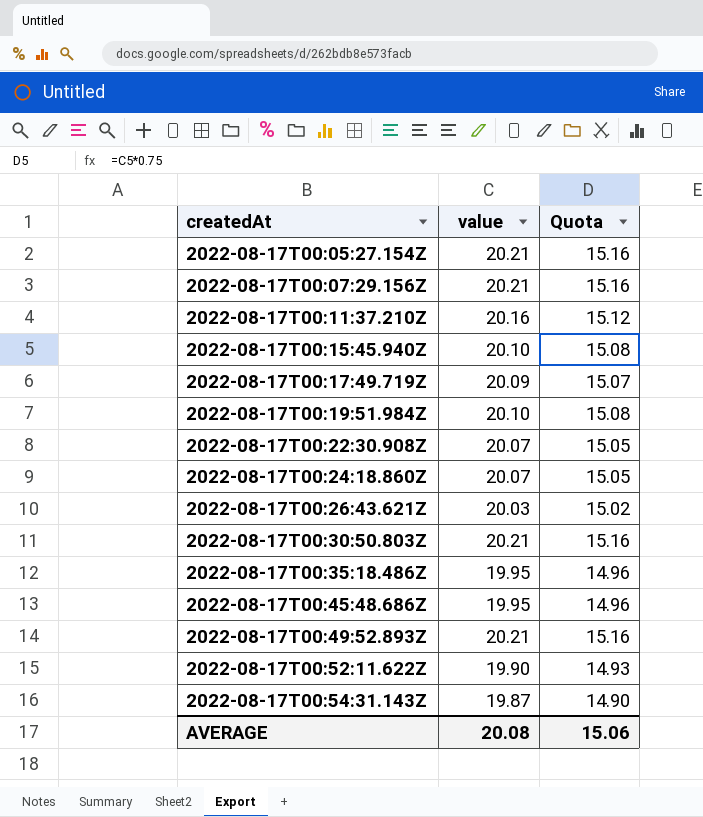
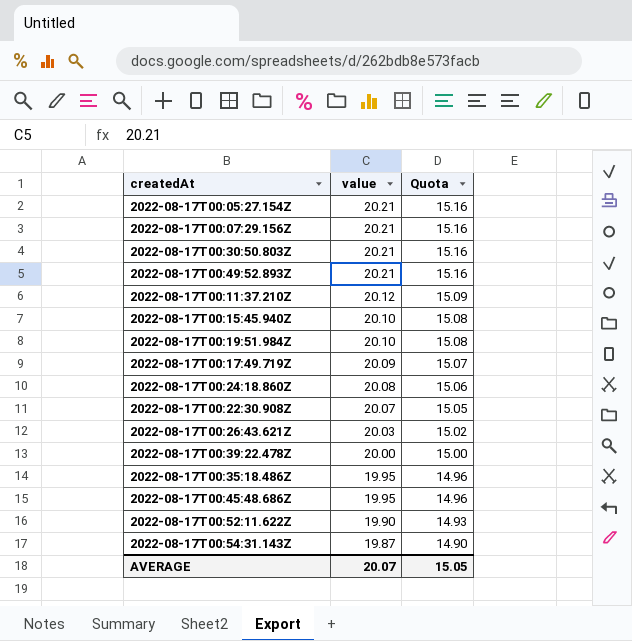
row order: createdAt ascending -> value descending
2022-08-17T00:11:37.210Z | value: 20.16 -> 20.12
2022-08-17T00:11:37.210Z | Quota: 15.12 -> 15.09
2022-08-17T00:24:18.860Z | value: 20.07 -> 20.08
2022-08-17T00:24:18.860Z | Quota: 15.05 -> 15.06
row 2022-08-17T00:39:22.478Z: none -> 20.00 | 15.00
AVERAGE | value: 20.08 -> 20.07
AVERAGE | Quota: 15.06 -> 15.05

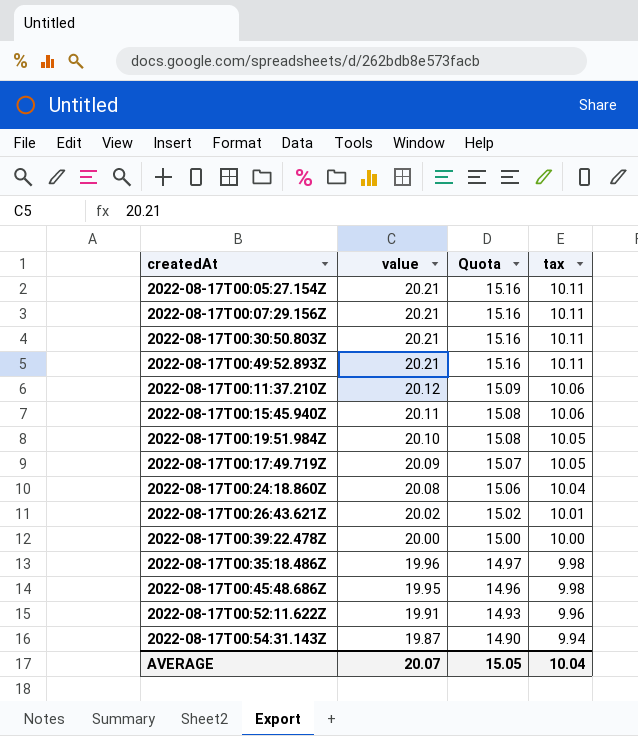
column tax | formula: none -> [value] * 0.5
row 2022-08-17T00:22:30.908Z: 20.07 | 15.05 -> none
2022-08-17T00:15:45.940Z | value: 20.10 -> 20.11
2022-08-17T00:26:43.621Z | value: 20.03 -> 20.02
2022-08-17T00:35:18.486Z | value: 19.95 -> 19.96
2022-08-17T00:35:18.486Z | Quota: 14.96 -> 14.97
2022-08-17T00:52:11.622Z | value: 19.90 -> 19.91

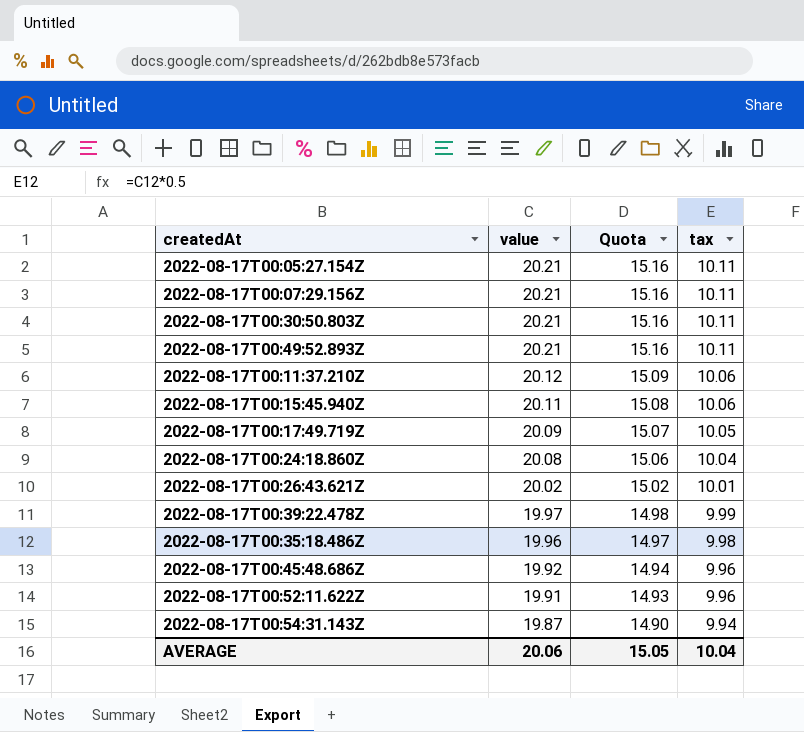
row 2022-08-17T00:19:51.984Z: 20.10 | 15.08 | 10.05 -> none
2022-08-17T00:39:22.478Z | value: 20.00 -> 19.97
2022-08-17T00:39:22.478Z | Quota: 15.00 -> 14.98
2022-08-17T00:39:22.478Z | tax: 10.00 -> 9.99
2022-08-17T00:45:48.686Z | value: 19.95 -> 19.92
2022-08-17T00:45:48.686Z | Quota: 14.96 -> 14.94
2022-08-17T00:45:48.686Z | tax: 9.98 -> 9.96
AVERAGE | value: 20.07 -> 20.06

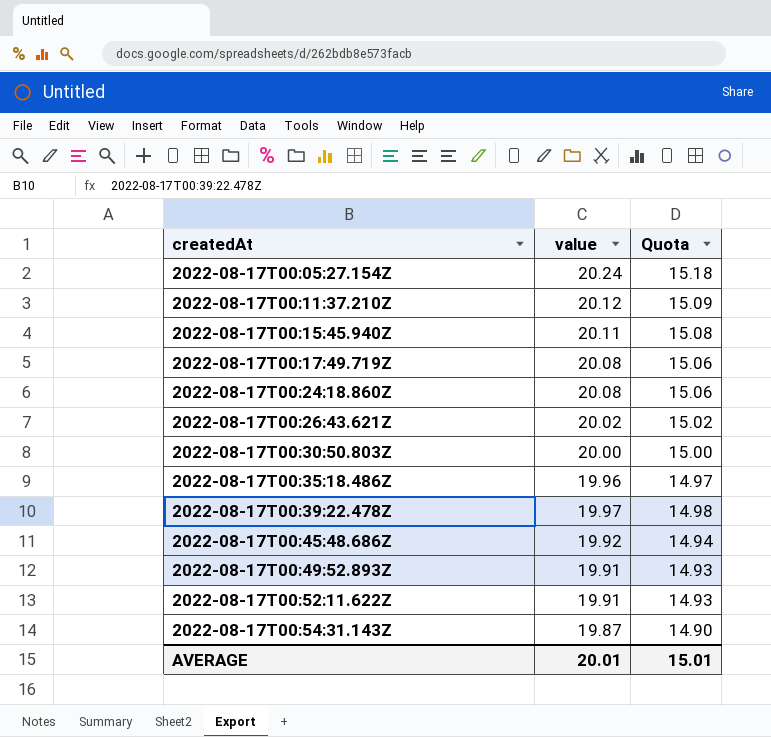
row order: value descending -> createdAt ascending
column tax | formula: [value] * 0.5 -> none
row 2022-08-17T00:07:29.156Z: 20.21 | 15.16 | 10.11 -> none
2022-08-17T00:05:27.154Z | value: 20.21 -> 20.24
2022-08-17T00:05:27.154Z | Quota: 15.16 -> 15.18
2022-08-17T00:17:49.719Z | value: 20.09 -> 20.08
2022-08-17T00:17:49.719Z | Quota: 15.07 -> 15.06
2022-08-17T00:30:50.803Z | value: 20.21 -> 20.00
2022-08-17T00:30:50.803Z | Quota: 15.16 -> 15.00
2022-08-17T00:49:52.893Z | value: 20.21 -> 19.91
2022-08-17T00:49:52.893Z | Quota: 15.16 -> 14.93
AVERAGE | value: 20.06 -> 20.01
AVERAGE | Quota: 15.05 -> 15.01

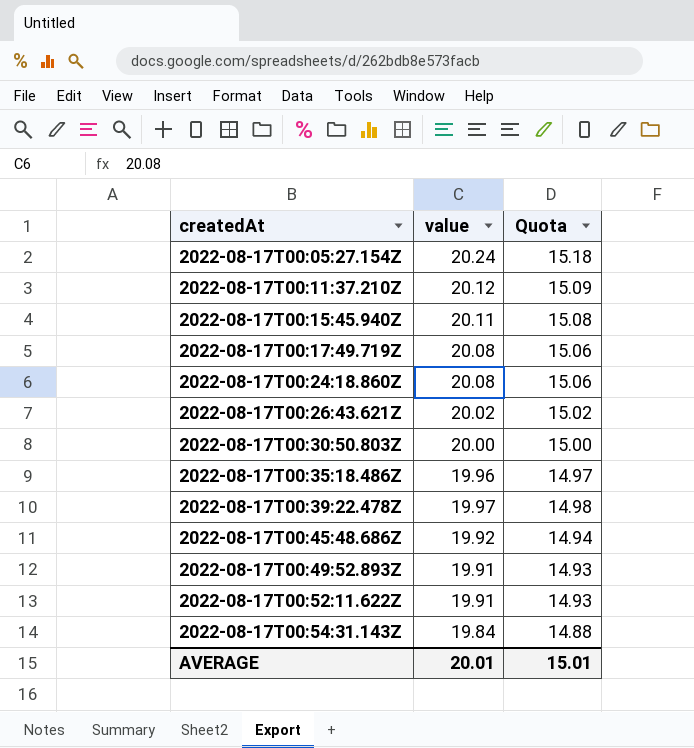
2022-08-17T00:54:31.143Z | value: 19.87 -> 19.84
2022-08-17T00:54:31.143Z | Quota: 14.90 -> 14.88

